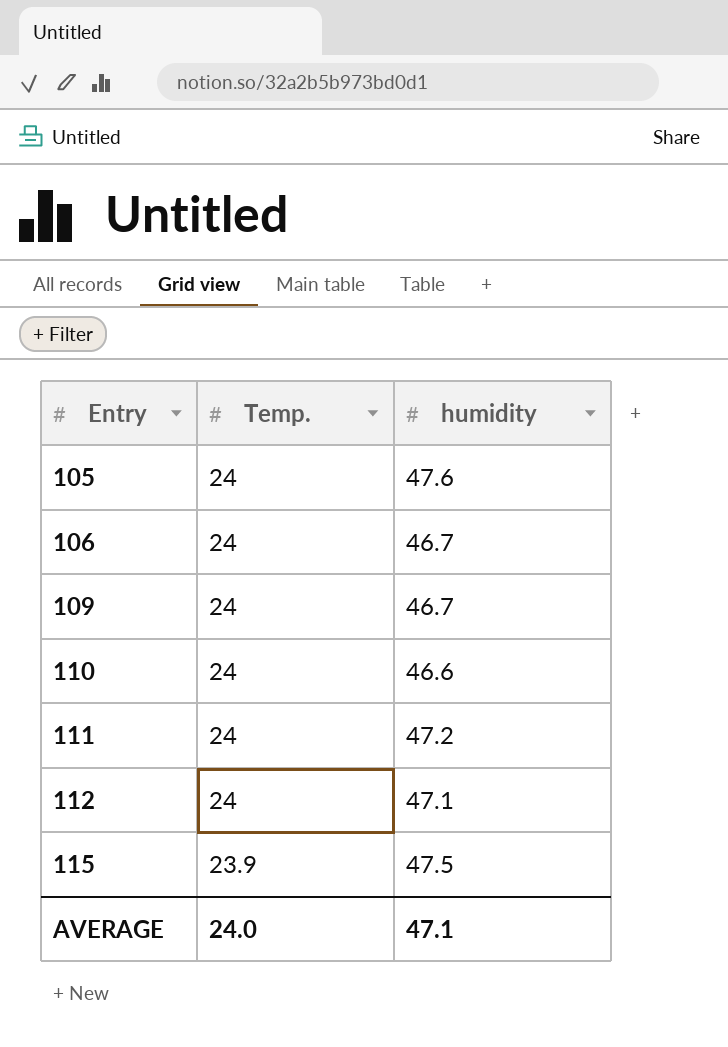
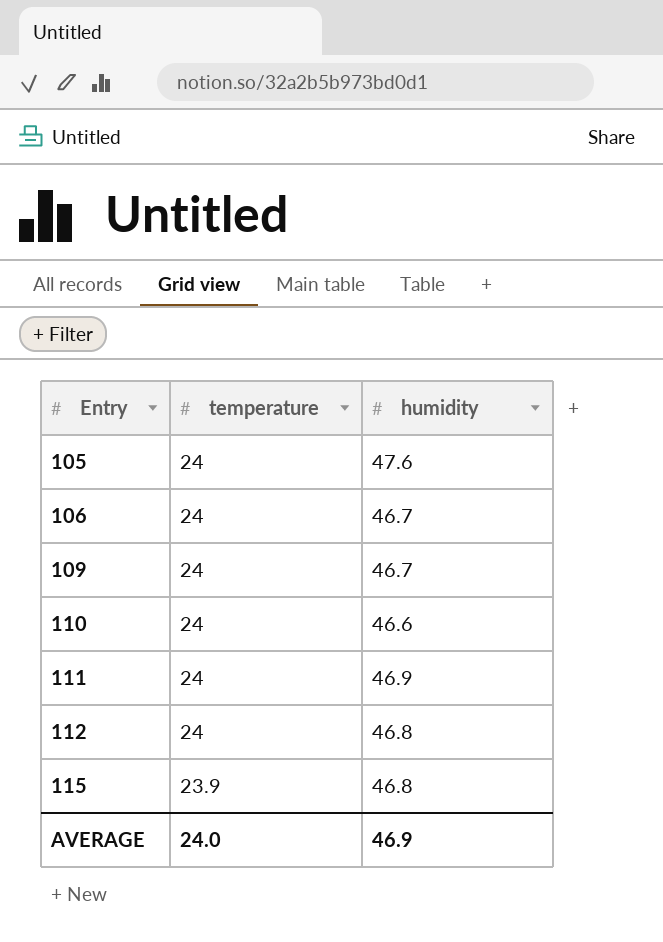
column name: Temp. -> temperature
111 | humidity: 47.2 -> 46.9
112 | humidity: 47.1 -> 46.8
115 | humidity: 47.5 -> 46.8
AVERAGE | humidity: 47.1 -> 46.9

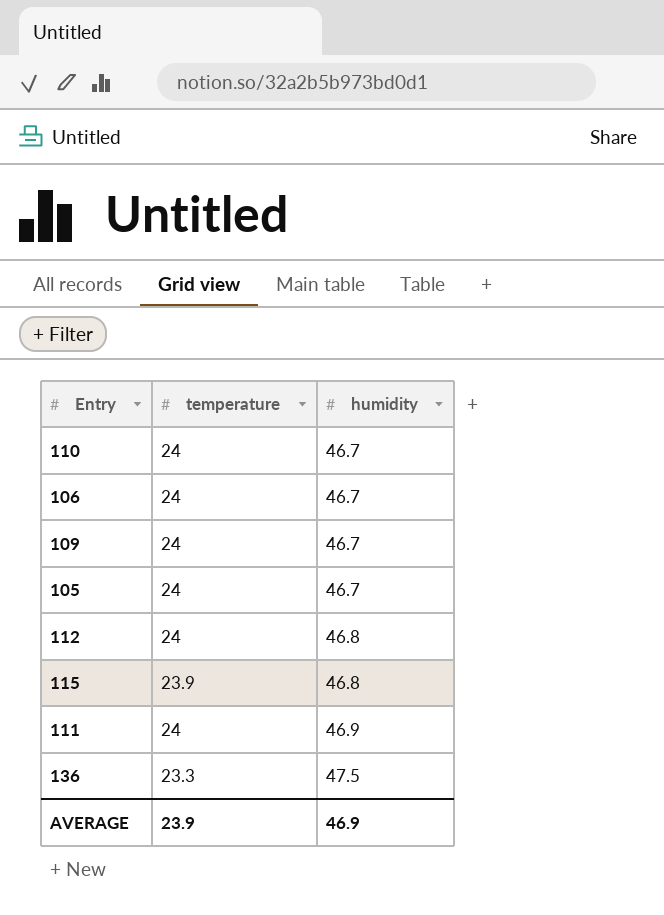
row order: Entry ascending -> humidity ascending
110 | humidity: 46.6 -> 46.7
105 | humidity: 47.6 -> 46.7
row 136: none -> 23.3 | 47.5
AVERAGE | temperature: 24.0 -> 23.9

